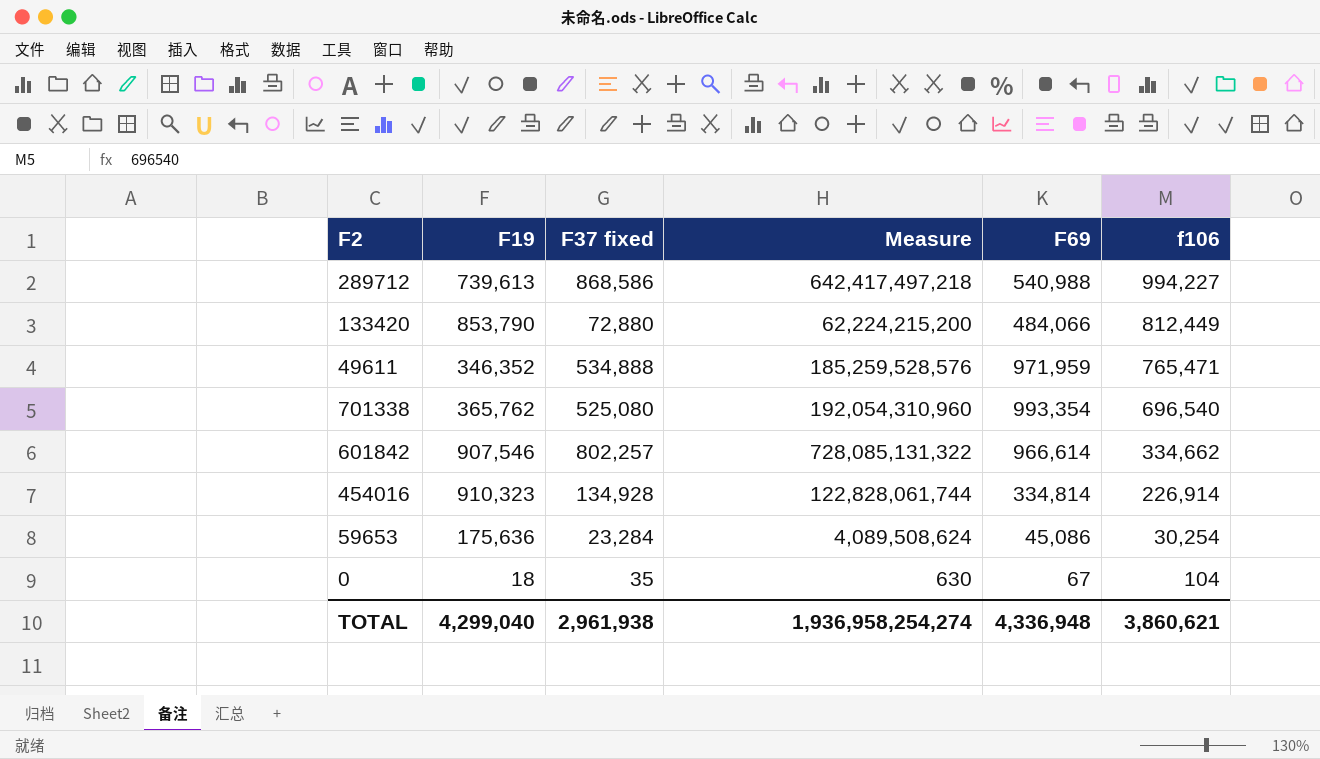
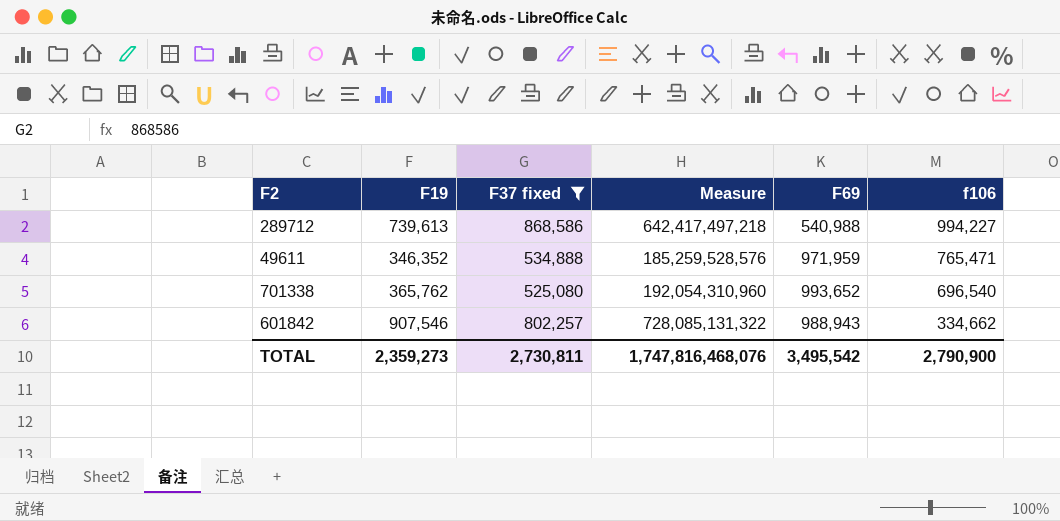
filter: none -> F37 fixed >= 525,080
701338 | F69: 993,354 -> 993,652
601842 | F69: 966,614 -> 988,943
TOTAL | F19: 4,299,040 -> 2,359,273
TOTAL | F37 fixed: 2,961,938 -> 2,730,811
TOTAL | Measure: 1,936,958,254,274 -> 1,747,816,468,076
TOTAL | F69: 4,336,948 -> 3,495,542
TOTAL | f106: 3,860,621 -> 2,790,900

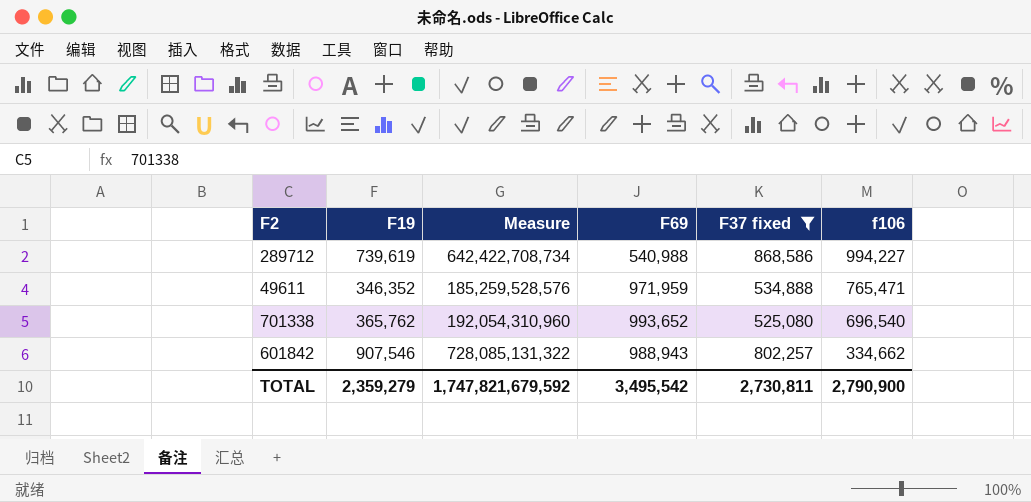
column F37 fixed | position: 3 -> 5
289712 | F19: 739,613 -> 739,619
289712 | Measure: 642,417,497,218 -> 642,422,708,734
TOTAL | F19: 2,359,273 -> 2,359,279
TOTAL | Measure: 1,747,816,468,076 -> 1,747,821,679,592

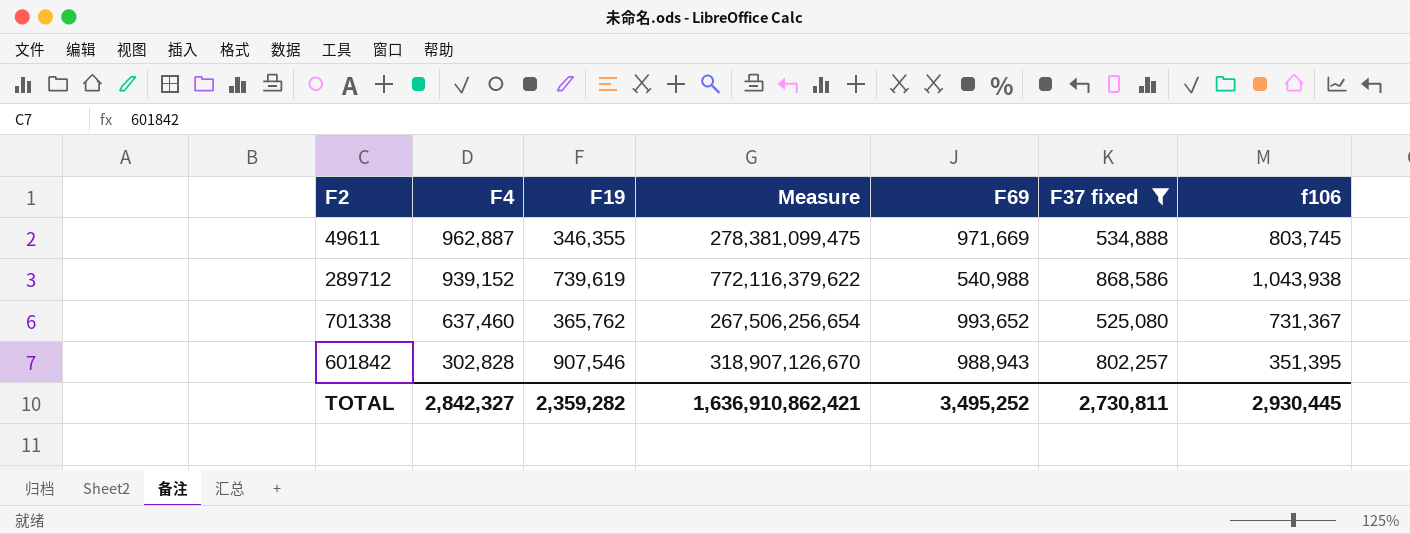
row order: f106 descending -> F4 descending
column F4 | position: none -> 2
column Measure | formula: [F19] * [F37 fixed] -> [F19] * [f106]
49611 | F19: 346,352 -> 346,355
49611 | F69: 971,959 -> 971,669
49611 | f106: 765,471 -> 803,745
289712 | f106: 994,227 -> 1,043,938
701338 | f106: 696,540 -> 731,367
601842 | f106: 334,662 -> 351,395
TOTAL | F19: 2,359,279 -> 2,359,282
TOTAL | Measure: 1,747,821,679,592 -> 1,636,910,862,421
TOTAL | F69: 3,495,542 -> 3,495,252
TOTAL | f106: 2,790,900 -> 2,930,445

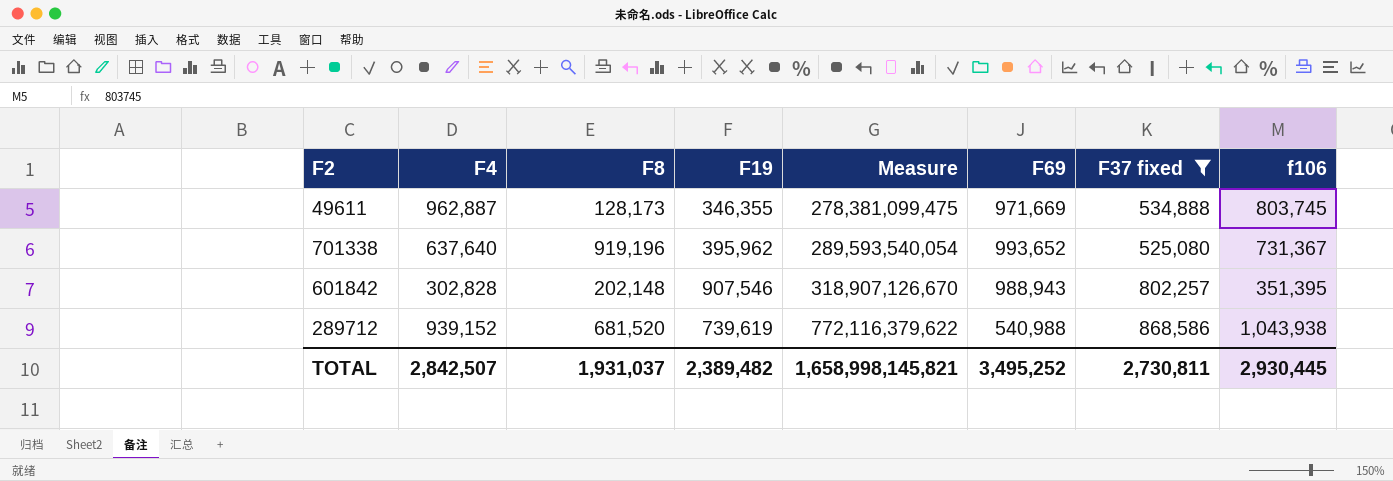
row order: F4 descending -> Measure ascending
column F8 | position: none -> 3
701338 | F4: 637,460 -> 637,640
701338 | F19: 365,762 -> 395,962
701338 | Measure: 267,506,256,654 -> 289,593,540,054
TOTAL | F4: 2,842,327 -> 2,842,507
TOTAL | F19: 2,359,282 -> 2,389,482
TOTAL | Measure: 1,636,910,862,421 -> 1,658,998,145,821

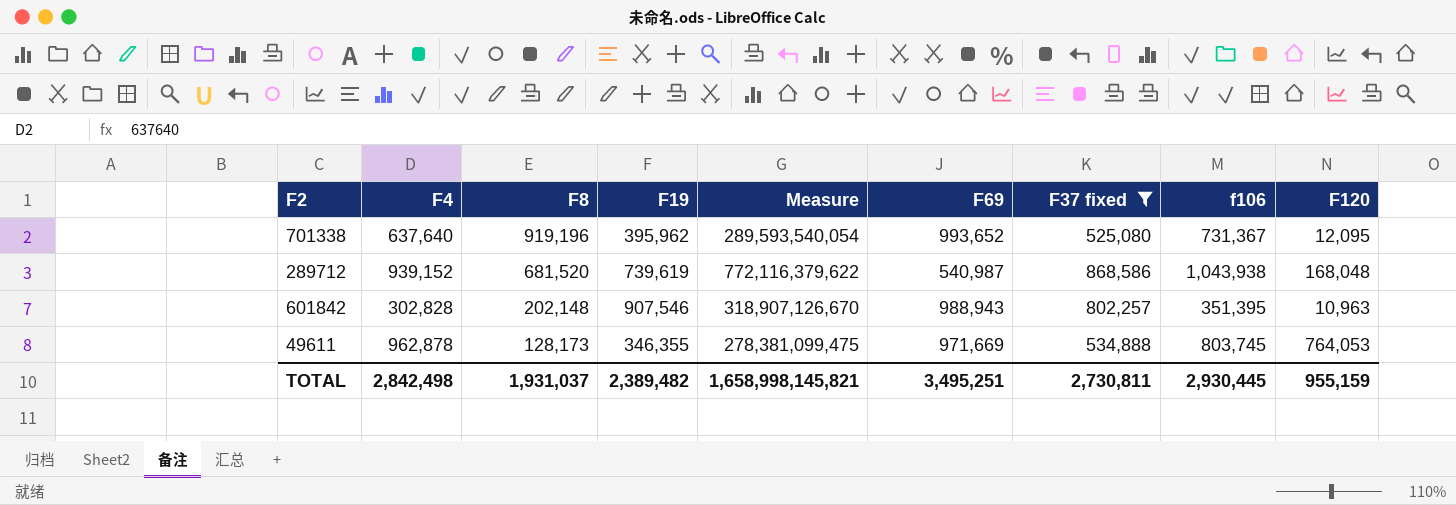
row order: Measure ascending -> F8 descending
column F120 | position: none -> 9
289712 | F69: 540,988 -> 540,987
49611 | F4: 962,887 -> 962,878
TOTAL | F4: 2,842,507 -> 2,842,498
TOTAL | F69: 3,495,252 -> 3,495,251

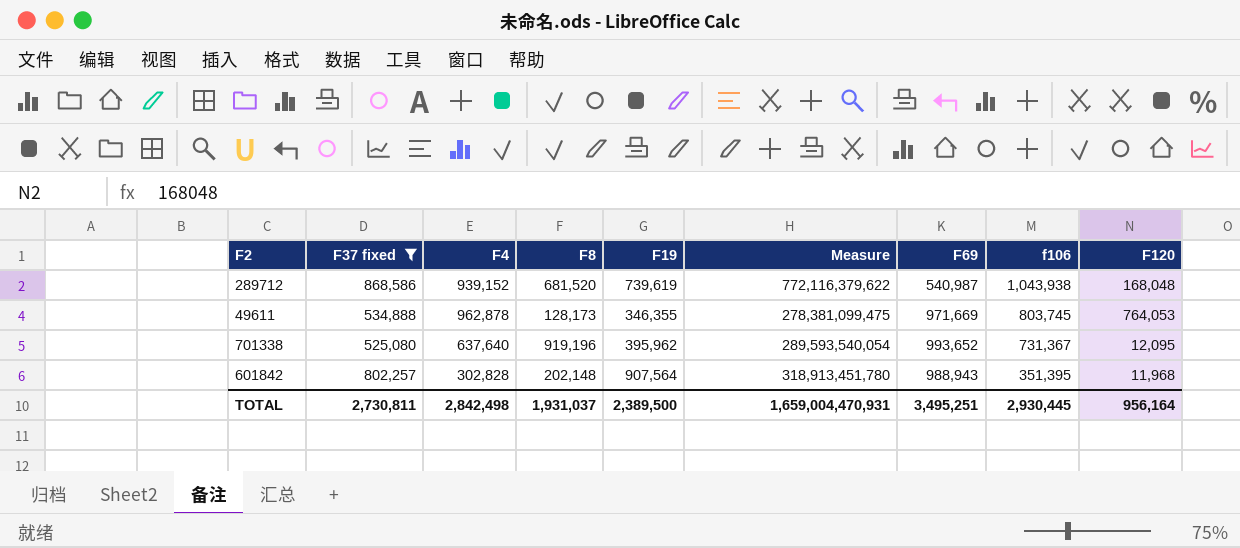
row order: F8 descending -> f106 descending
column F37 fixed | position: 7 -> 2
601842 | F19: 907,546 -> 907,564
601842 | Measure: 318,907,126,670 -> 318,913,451,780
601842 | F120: 10,963 -> 11,968
TOTAL | F19: 2,389,482 -> 2,389,500
TOTAL | Measure: 1,658,998,145,821 -> 1,659,004,470,931
TOTAL | F120: 955,159 -> 956,164

